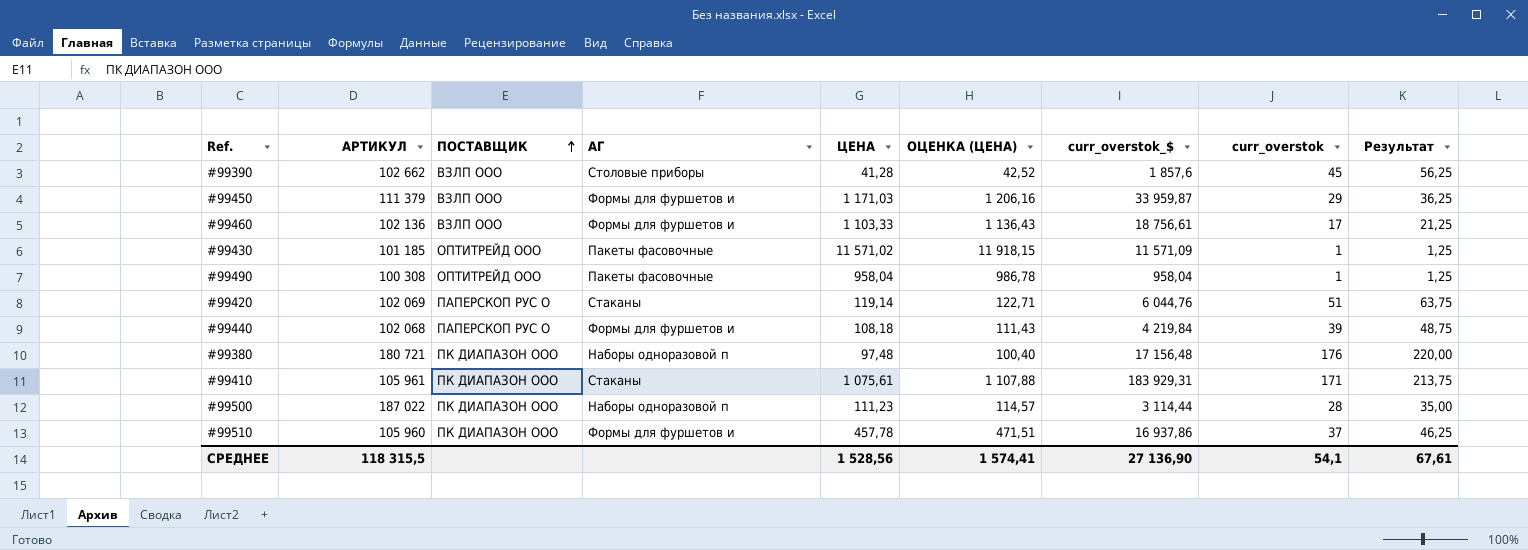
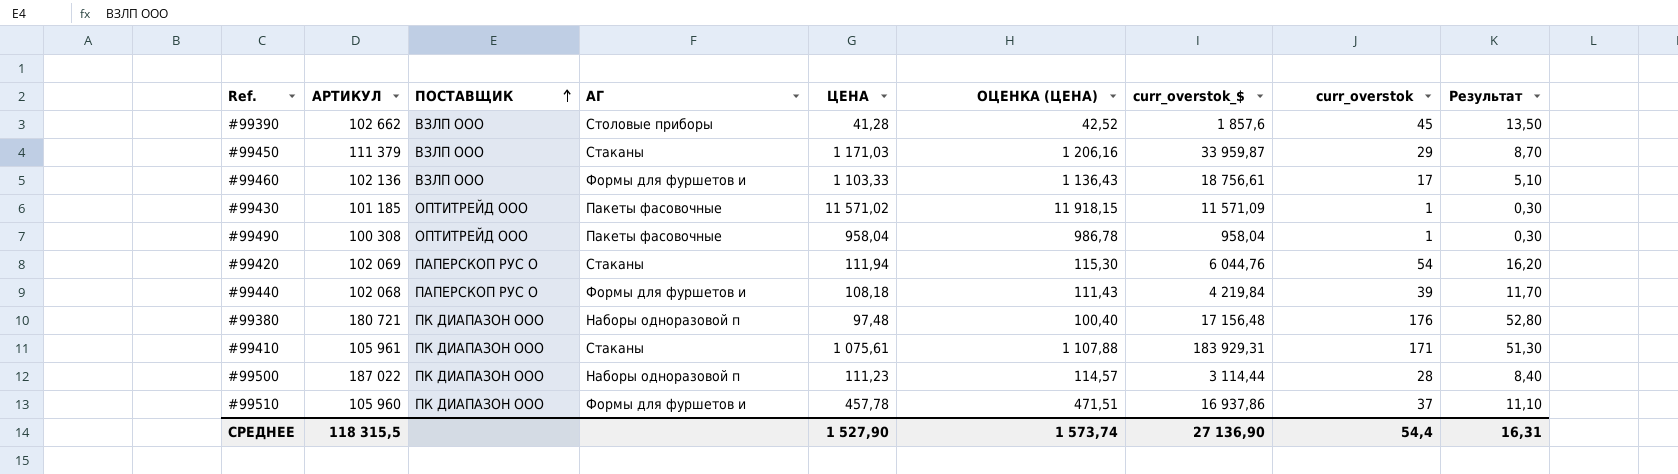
column Результат | formula: [curr_overstok] * 1,25 -> [curr_overstok] * 0,3
#99450 | АГ: Формы для фуршетов и -> Стаканы
#99420 | ЦЕНА: 119,14 -> 111,94
#99420 | ОЦЕНКА (ЦЕНА): 122,71 -> 115,30
#99420 | curr_overstok: 51 -> 54
СРЕДНЕЕ | ЦЕНА: 1 528,56 -> 1 527,90
СРЕДНЕЕ | ОЦЕНКА (ЦЕНА): 1 574,41 -> 1 573,74
СРЕДНЕЕ | curr_overstok: 54,1 -> 54,4
СРЕДНЕЕ | Результат: 67,61 -> 16,31

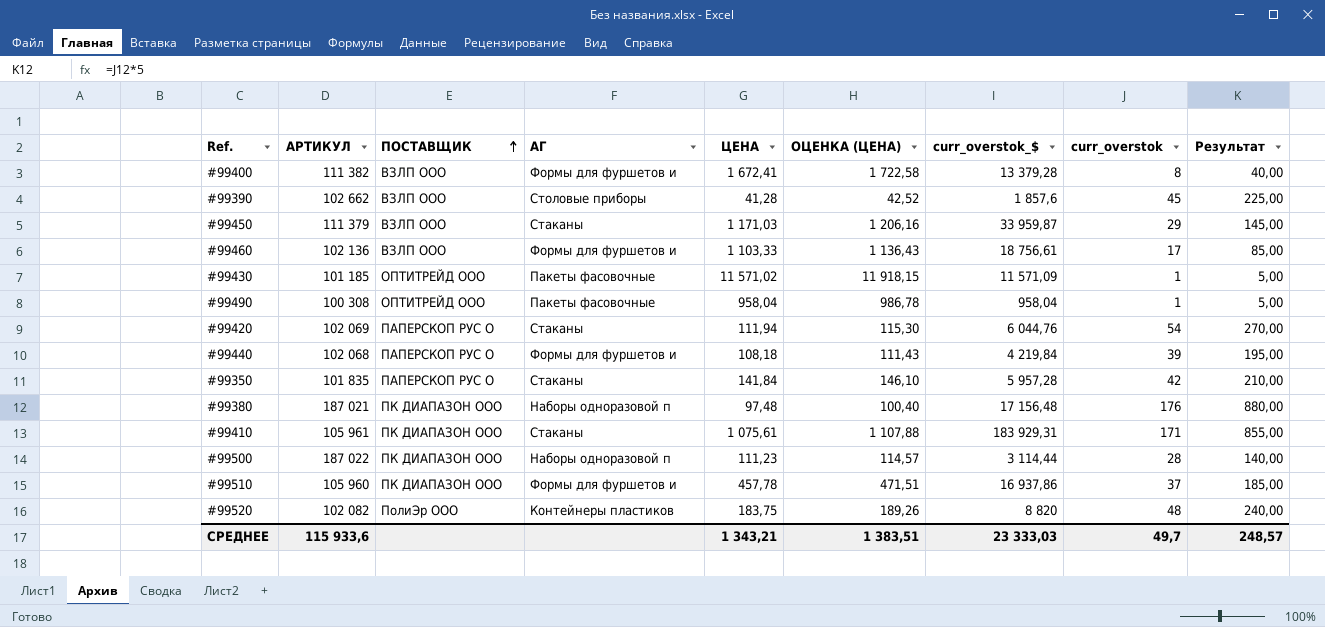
column Результат | formula: [curr_overstok] * 0,3 -> [curr_overstok] * 5
row #99400: none -> 111 382 | ВЗЛП ООО | Формы для фуршетов и | 1 672,41 | 1 722,58 | 13 379,28 | 8 | 40,00
row #99350: none -> 101 835 | ПАПЕРСКОП РУС О | Стаканы | 141,84 | 146,10 | 5 957,28 | 42 | 210,00
#99380 | АРТИКУЛ: 180 721 -> 187 021
row #99520: none -> 102 082 | ПолиЭр ООО | Контейнеры пластиков | 183,75 | 189,26 | 8 820 | 48 | 240,00
СРЕДНЕЕ | АРТИКУЛ: 118 315,5 -> 115 933,6
СРЕДНЕЕ | ЦЕНА: 1 527,90 -> 1 343,21
СРЕДНЕЕ | ОЦЕНКА (ЦЕНА): 1 573,74 -> 1 383,51
СРЕДНЕЕ | curr_overstok_$: 27 136,90 -> 23 333,03
СРЕДНЕЕ | curr_overstok: 54,4 -> 49,7
СРЕДНЕЕ | Результат: 16,31 -> 248,57

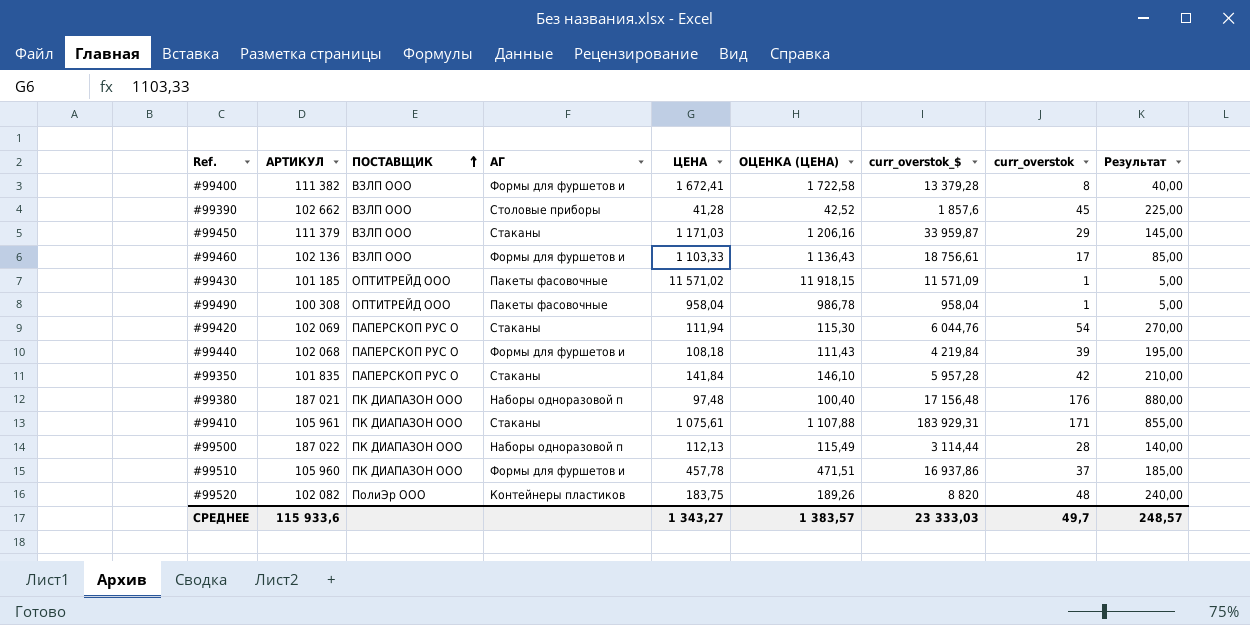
#99500 | ЦЕНА: 111,23 -> 112,13
#99500 | ОЦЕНКА (ЦЕНА): 114,57 -> 115,49
СРЕДНЕЕ | ЦЕНА: 1 343,21 -> 1 343,27
СРЕДНЕЕ | ОЦЕНКА (ЦЕНА): 1 383,51 -> 1 383,57

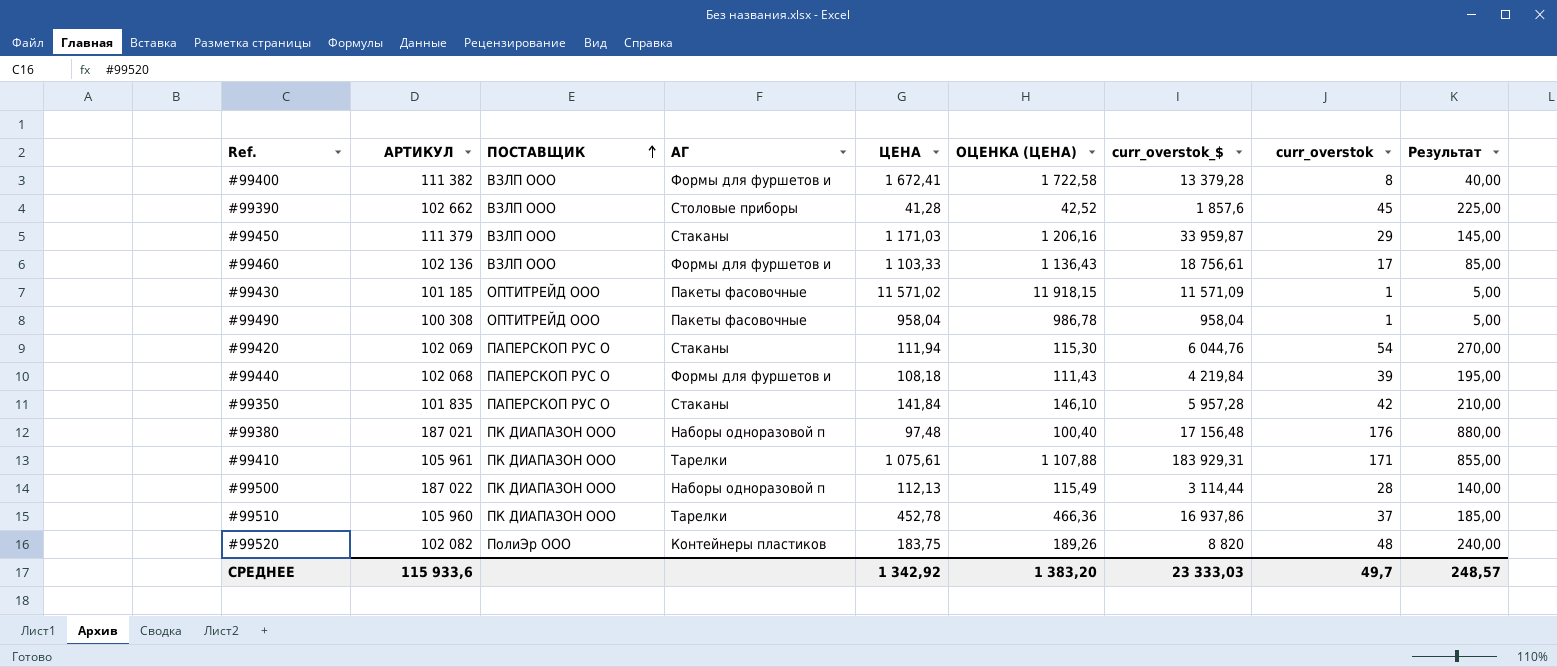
#99410 | АГ: Стаканы -> Тарелки
#99510 | АГ: Формы для фуршетов и -> Тарелки
#99510 | ЦЕНА: 457,78 -> 452,78
#99510 | ОЦЕНКА (ЦЕНА): 471,51 -> 466,36
СРЕДНЕЕ | ЦЕНА: 1 343,27 -> 1 342,92
СРЕДНЕЕ | ОЦЕНКА (ЦЕНА): 1 383,57 -> 1 383,20

